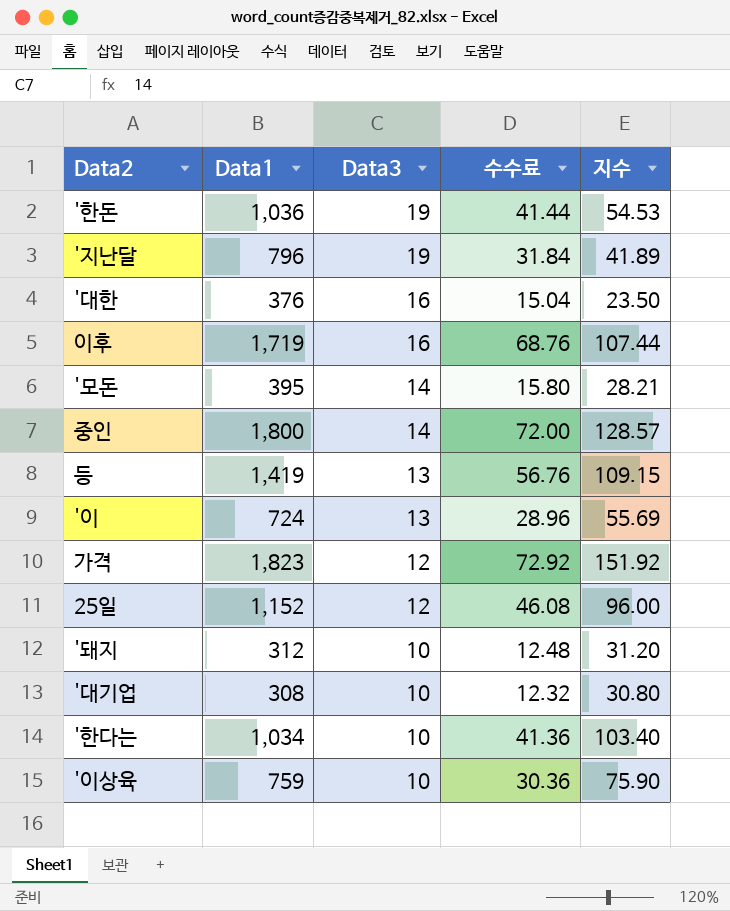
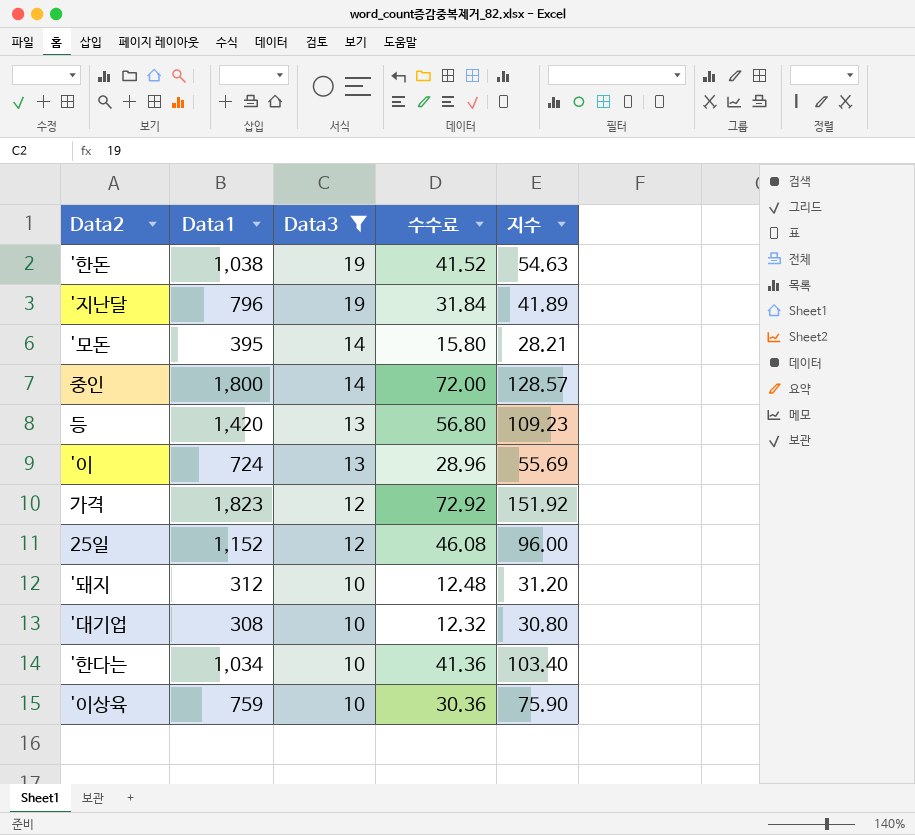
filter: none -> Data3 != 16
'한돈 | Data1: 1,036 -> 1,038
'한돈 | 수수료: 41.44 -> 41.52
'한돈 | 지수: 54.53 -> 54.63
등 | Data1: 1,419 -> 1,420
등 | 수수료: 56.76 -> 56.80
등 | 지수: 109.15 -> 109.23

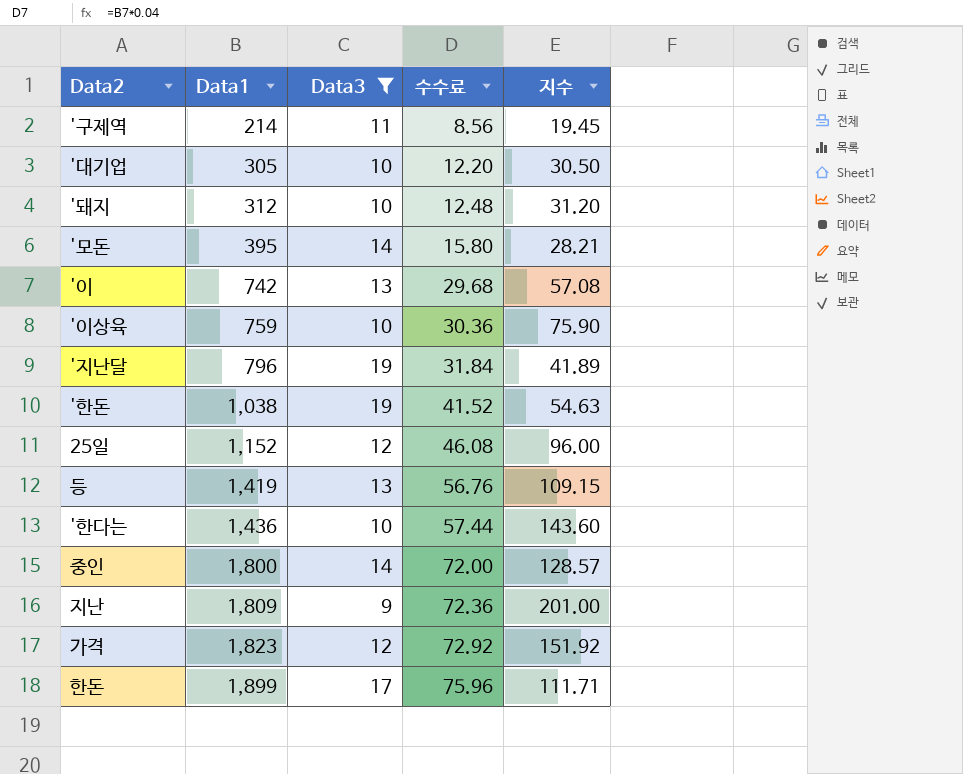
row order: Data3 descending -> Data1 ascending
row '구제역: none -> 214 | 11 | 8.56 | 19.45
'대기업 | Data1: 308 -> 305
'대기업 | 수수료: 12.32 -> 12.20
'대기업 | 지수: 30.80 -> 30.50
'이 | Data1: 724 -> 742
'이 | 수수료: 28.96 -> 29.68
'이 | 지수: 55.69 -> 57.08
등 | Data1: 1,420 -> 1,419
등 | 수수료: 56.80 -> 56.76
등 | 지수: 109.23 -> 109.15
'한다는 | Data1: 1,034 -> 1,436
'한다는 | 수수료: 41.36 -> 57.44
'한다는 | 지수: 103.40 -> 143.60
row 지난: none -> 1,809 | 9 | 72.36 | 201.00
row 한돈: none -> 1,899 | 17 | 75.96 | 111.71

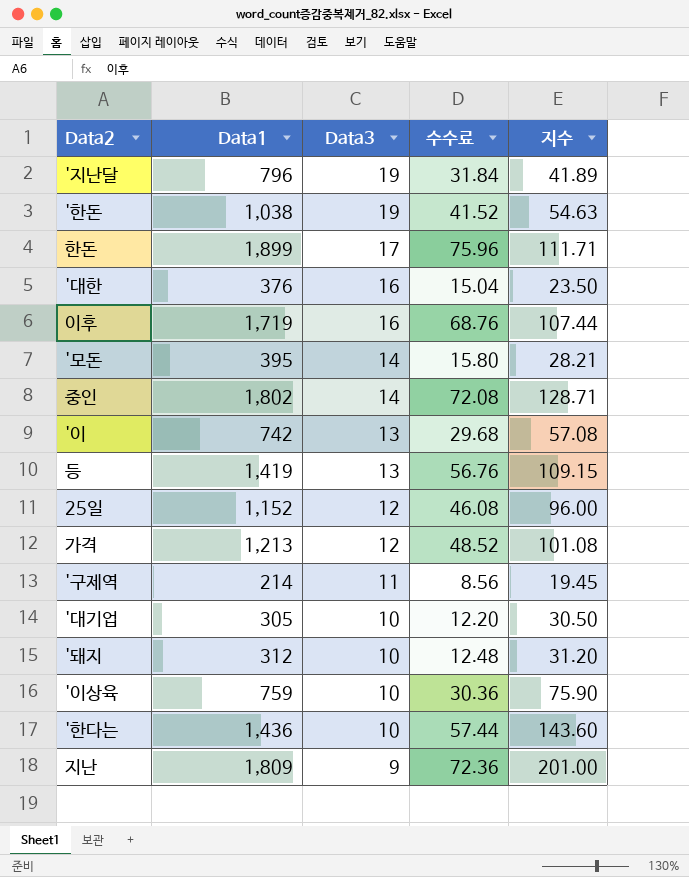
filter: Data3 != 16 -> none
row order: Data1 ascending -> Data3 descending
중인 | Data1: 1,800 -> 1,802
중인 | 수수료: 72.00 -> 72.08
중인 | 지수: 128.57 -> 128.71
가격 | Data1: 1,823 -> 1,213
가격 | 수수료: 72.92 -> 48.52
가격 | 지수: 151.92 -> 101.08

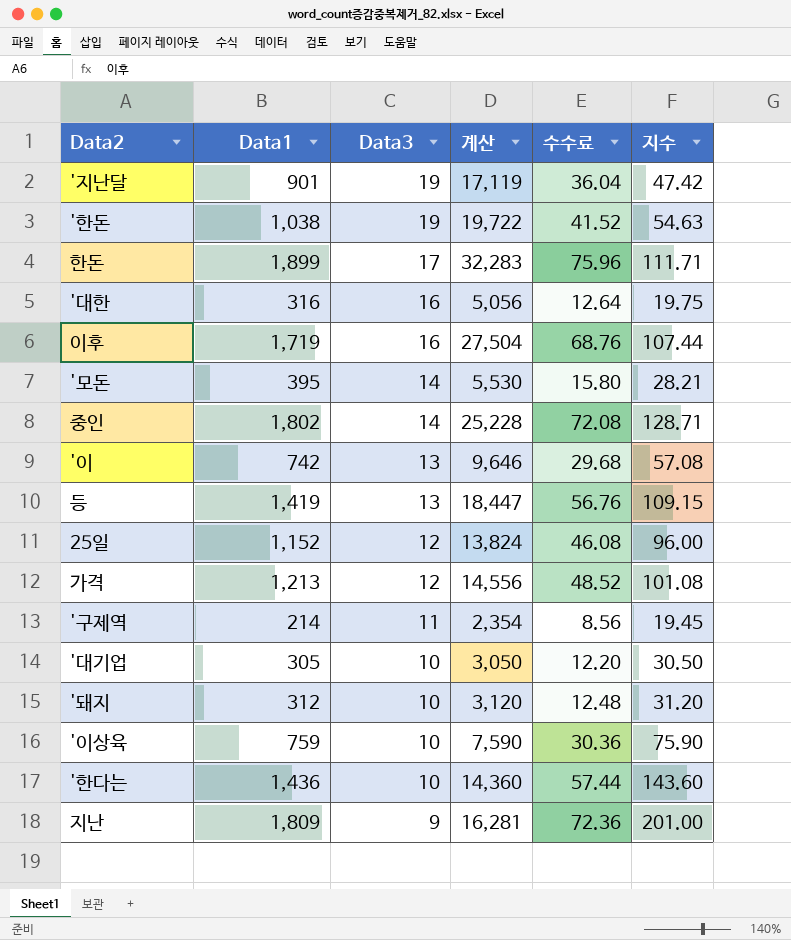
column 계산 | formula: none -> [Data1] * [Data3]
'지난달 | Data1: 796 -> 901
'지난달 | 수수료: 31.84 -> 36.04
'지난달 | 지수: 41.89 -> 47.42
'대한 | Data1: 376 -> 316
'대한 | 수수료: 15.04 -> 12.64
'대한 | 지수: 23.50 -> 19.75

